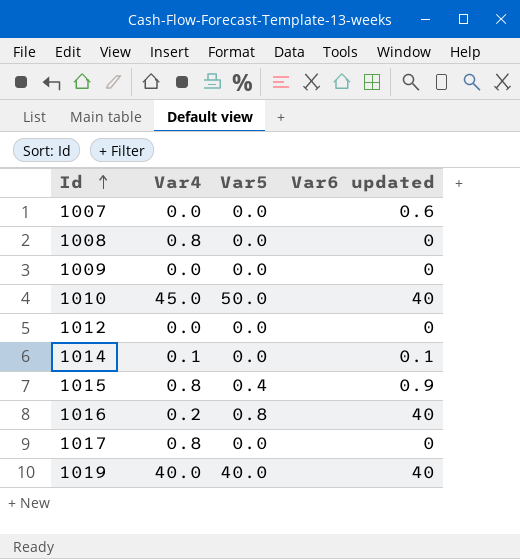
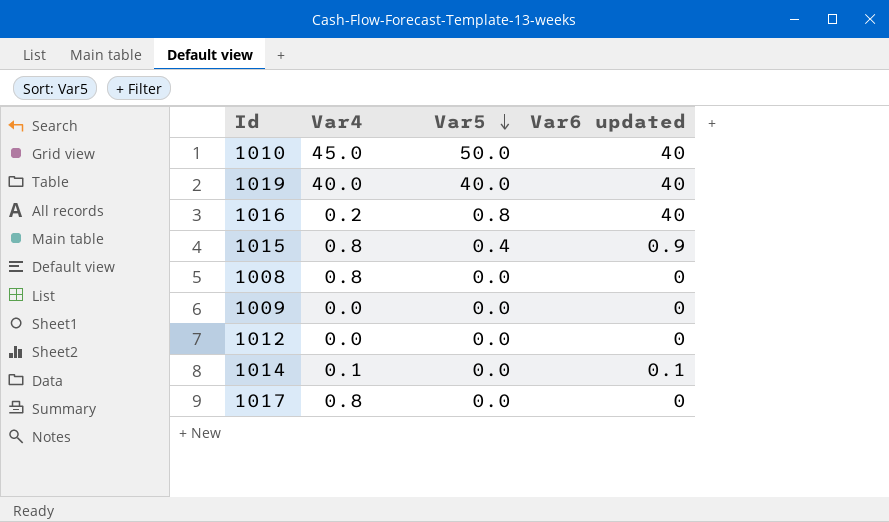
row order: Id ascending -> Var5 descending
row 1007: 0.0 | 0.0 | 0.6 -> none

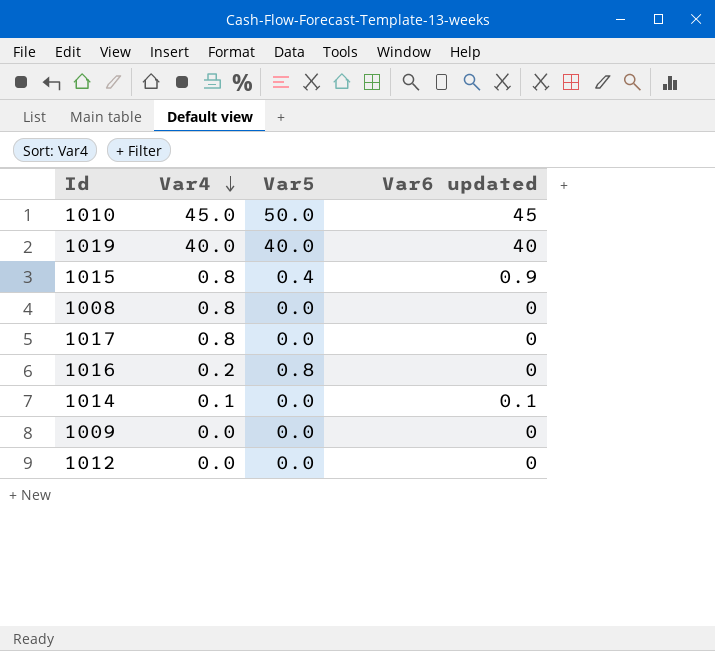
row order: Var5 descending -> Var4 descending
1010 | Var6 updated: 40 -> 45
1016 | Var6 updated: 40 -> 0

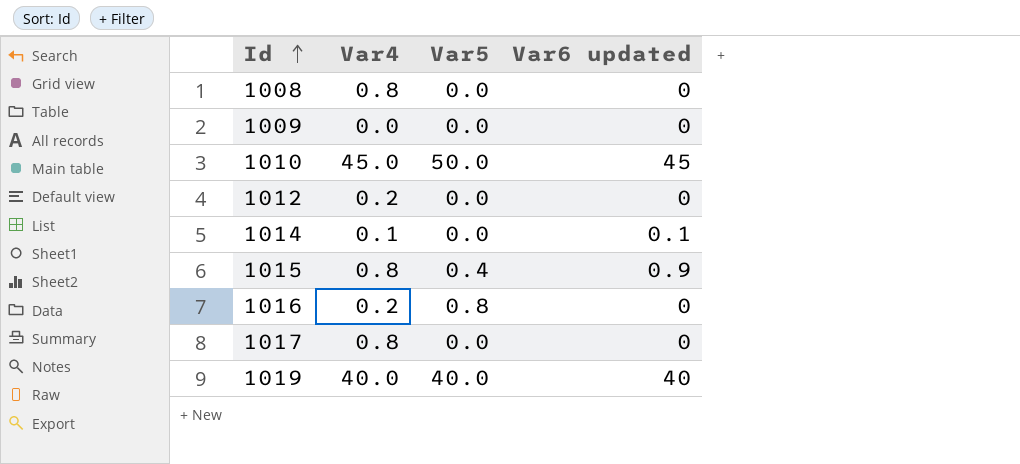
row order: Var4 descending -> Id ascending
1012 | Var4: 0.0 -> 0.2

